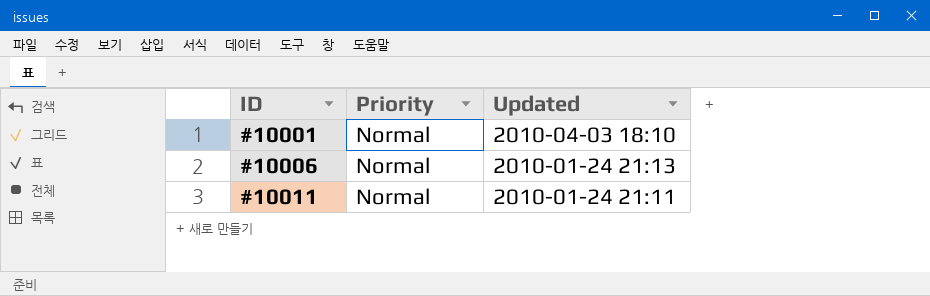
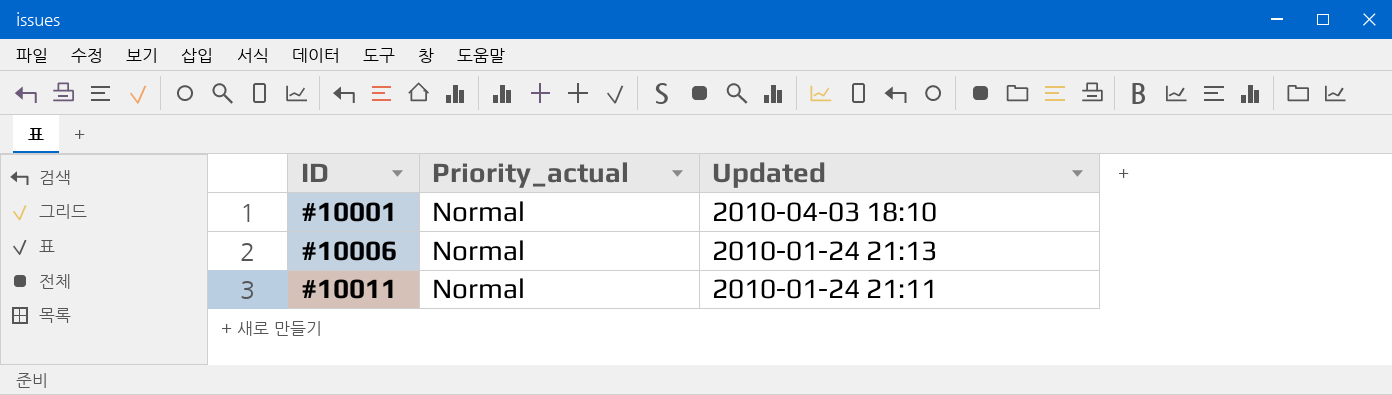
column name: Priority -> Priority_actual

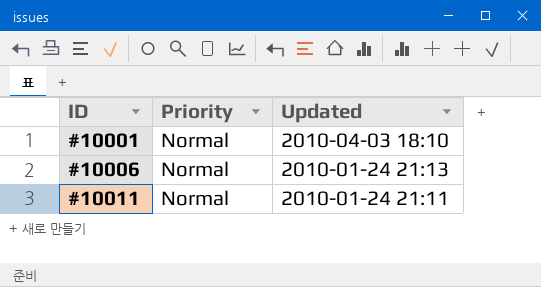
column name: Priority_actual -> Priority

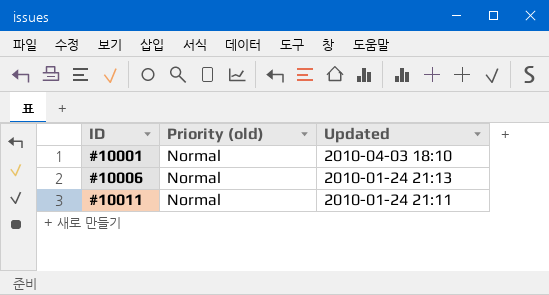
column name: Priority -> Priority (old)

